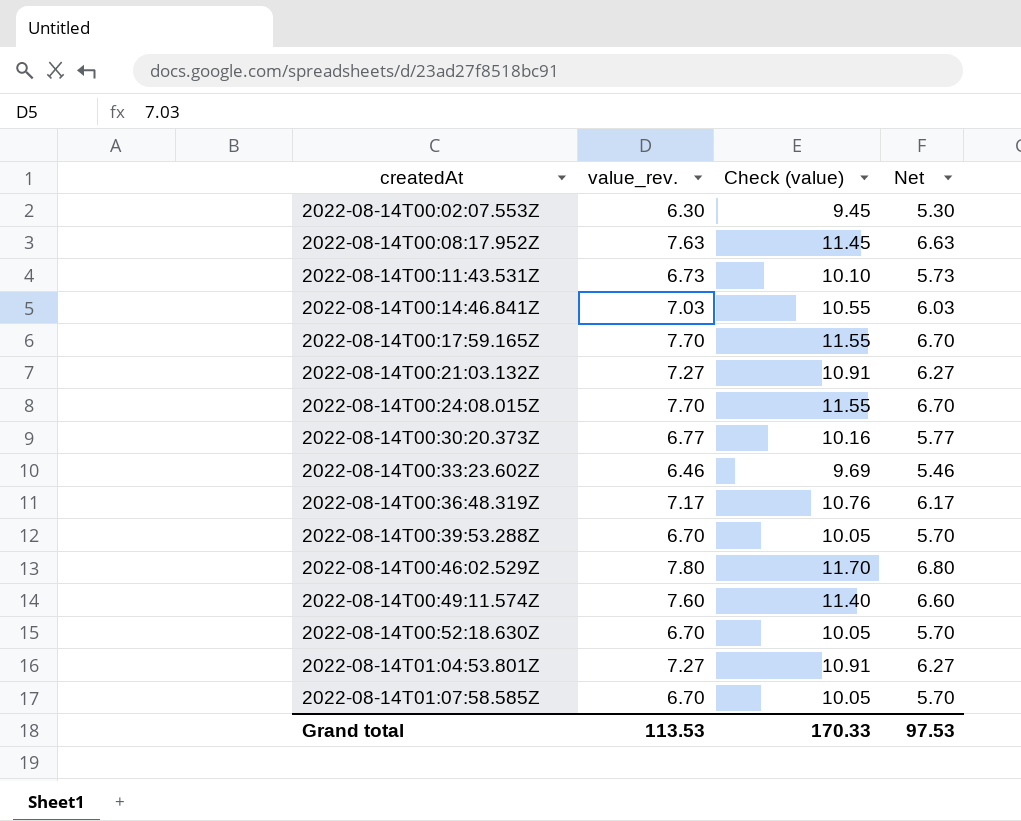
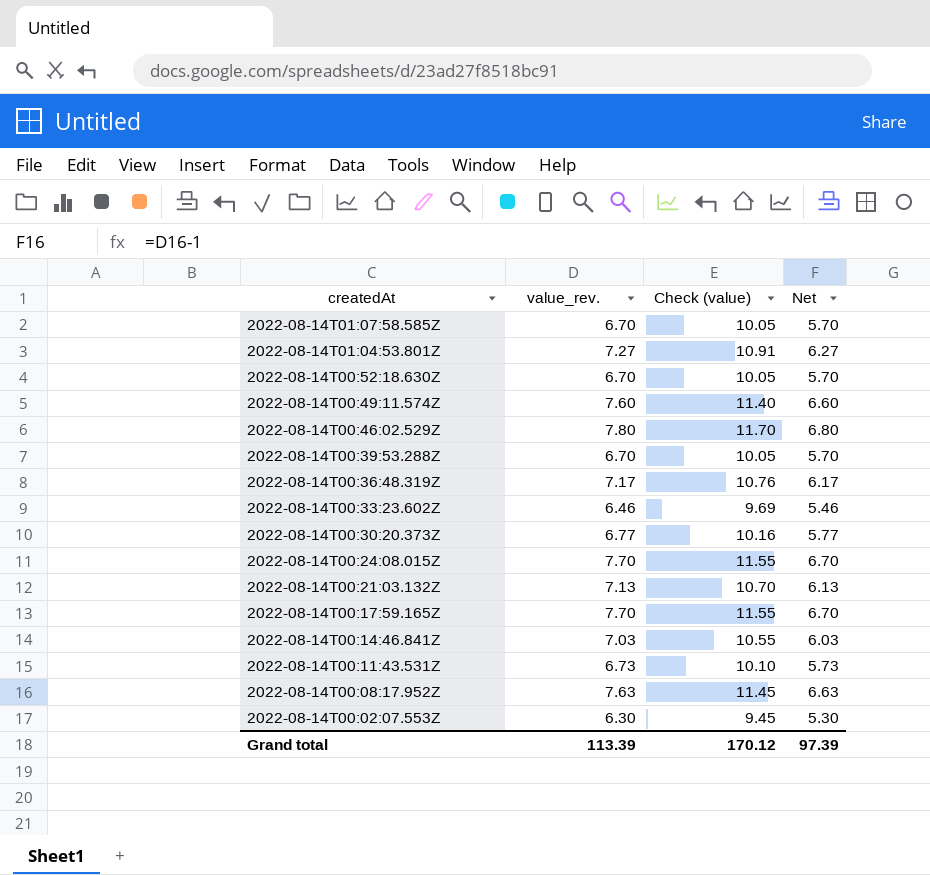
row order: createdAt ascending -> createdAt descending
2022-08-14T00:21:03.132Z | value_rev.: 7.27 -> 7.13
2022-08-14T00:21:03.132Z | Check (value): 10.91 -> 10.70
2022-08-14T00:21:03.132Z | Net: 6.27 -> 6.13
Grand total | value_rev.: 113.53 -> 113.39
Grand total | Check (value): 170.33 -> 170.12
Grand total | Net: 97.53 -> 97.39

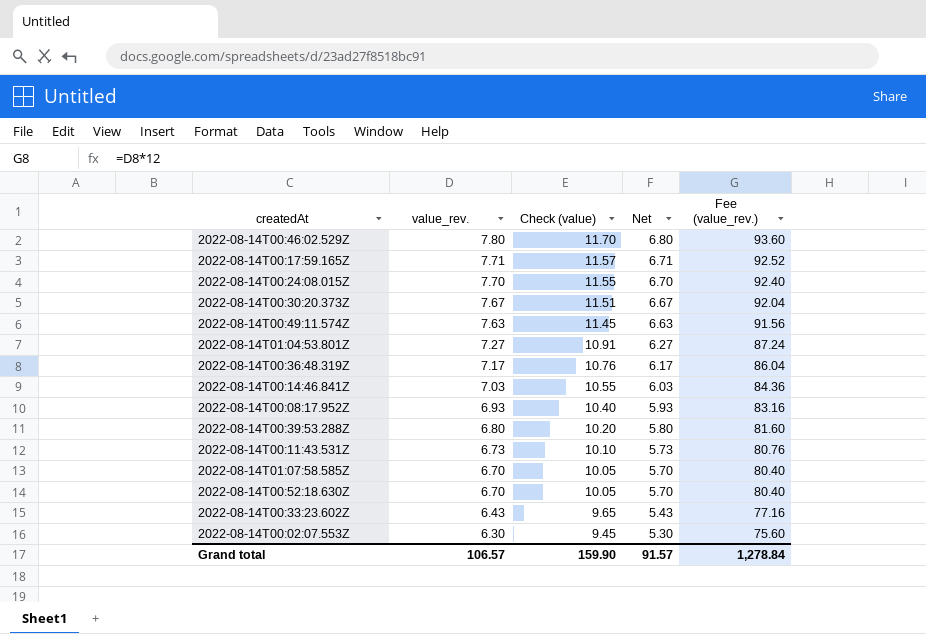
row order: createdAt descending -> value_rev. descending
column Fee (value_rev.) | formula: none -> [value_rev.] * 12
row 2022-08-14T00:21:03.132Z: 7.13 | 10.70 | 6.13 -> none
2022-08-14T00:17:59.165Z | value_rev.: 7.70 -> 7.71
2022-08-14T00:17:59.165Z | Check (value): 11.55 -> 11.57
2022-08-14T00:17:59.165Z | Net: 6.70 -> 6.71
2022-08-14T00:30:20.373Z | value_rev.: 6.77 -> 7.67
2022-08-14T00:30:20.373Z | Check (value): 10.16 -> 11.51
2022-08-14T00:30:20.373Z | Net: 5.77 -> 6.67
2022-08-14T00:49:11.574Z | value_rev.: 7.60 -> 7.63
2022-08-14T00:49:11.574Z | Check (value): 11.40 -> 11.45
2022-08-14T00:49:11.574Z | Net: 6.60 -> 6.63
2022-08-14T00:08:17.952Z | value_rev.: 7.63 -> 6.93
2022-08-14T00:08:17.952Z | Check (value): 11.45 -> 10.40
2022-08-14T00:08:17.952Z | Net: 6.63 -> 5.93
2022-08-14T00:39:53.288Z | value_rev.: 6.70 -> 6.80
2022-08-14T00:39:53.288Z | Check (value): 10.05 -> 10.20
2022-08-14T00:39:53.288Z | Net: 5.70 -> 5.80
2022-08-14T00:33:23.602Z | value_rev.: 6.46 -> 6.43
2022-08-14T00:33:23.602Z | Check (value): 9.69 -> 9.65
2022-08-14T00:33:23.602Z | Net: 5.46 -> 5.43
Grand total | value_rev.: 113.39 -> 106.57
Grand total | Check (value): 170.12 -> 159.90
Grand total | Net: 97.39 -> 91.57

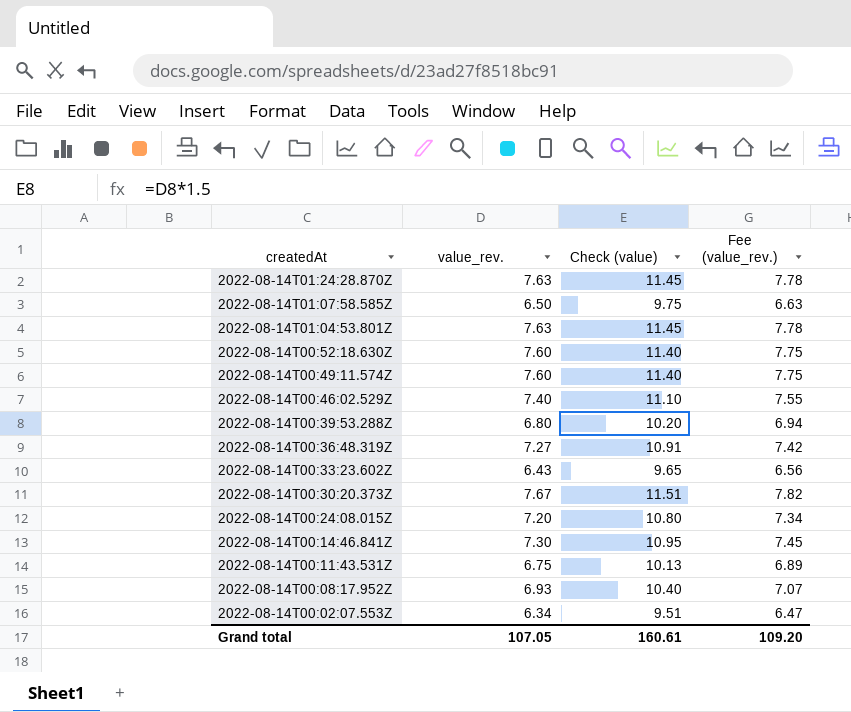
row order: value_rev. descending -> createdAt descending
column Net | formula: [value_rev.] - 1 -> none
column Fee (value_rev.) | formula: [value_rev.] * 12 -> [value_rev.] * 1.02
row 2022-08-14T00:17:59.165Z: 7.71 | 11.57 | 6.71 | 92.52 -> none
row 2022-08-14T01:24:28.870Z: none -> 7.63 | 11.45 | 7.78
2022-08-14T01:07:58.585Z | value_rev.: 6.70 -> 6.50
2022-08-14T01:07:58.585Z | Check (value): 10.05 -> 9.75
2022-08-14T01:04:53.801Z | value_rev.: 7.27 -> 7.63
2022-08-14T01:04:53.801Z | Check (value): 10.91 -> 11.45
2022-08-14T00:52:18.630Z | value_rev.: 6.70 -> 7.60
2022-08-14T00:52:18.630Z | Check (value): 10.05 -> 11.40
2022-08-14T00:49:11.574Z | value_rev.: 7.63 -> 7.60
2022-08-14T00:49:11.574Z | Check (value): 11.45 -> 11.40
2022-08-14T00:46:02.529Z | value_rev.: 7.80 -> 7.40
2022-08-14T00:46:02.529Z | Check (value): 11.70 -> 11.10
2022-08-14T00:36:48.319Z | value_rev.: 7.17 -> 7.27
2022-08-14T00:36:48.319Z | Check (value): 10.76 -> 10.91
2022-08-14T00:24:08.015Z | value_rev.: 7.70 -> 7.20
2022-08-14T00:24:08.015Z | Check (value): 11.55 -> 10.80
2022-08-14T00:14:46.841Z | value_rev.: 7.03 -> 7.30
2022-08-14T00:14:46.841Z | Check (value): 10.55 -> 10.95
2022-08-14T00:11:43.531Z | value_rev.: 6.73 -> 6.75
2022-08-14T00:11:43.531Z | Check (value): 10.10 -> 10.13
2022-08-14T00:02:07.553Z | value_rev.: 6.30 -> 6.34
2022-08-14T00:02:07.553Z | Check (value): 9.45 -> 9.51
Grand total | value_rev.: 106.57 -> 107.05
Grand total | Check (value): 159.90 -> 160.61
Grand total | Fee (value_rev.): 1,278.84 -> 109.20

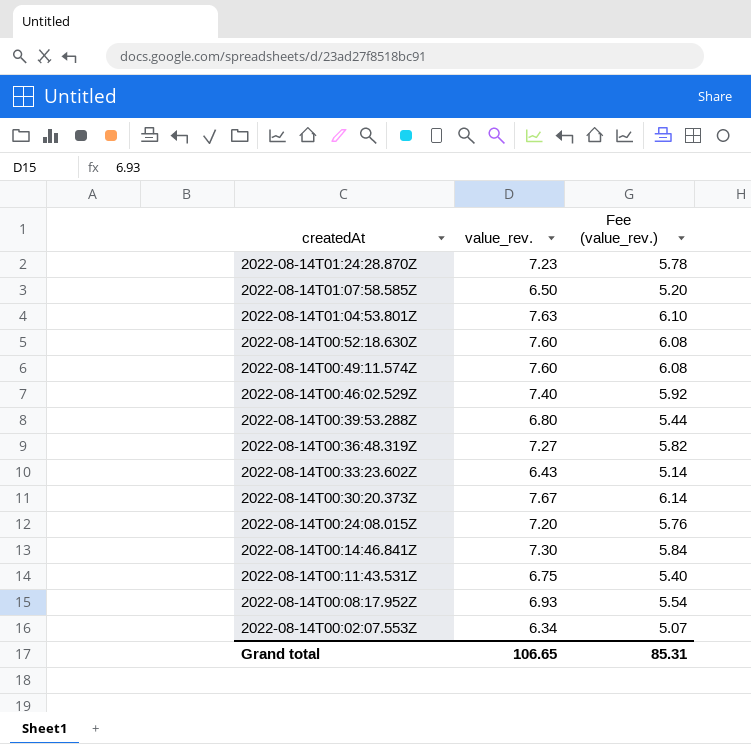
column Check (value) | formula: [value_rev.] * 1.5 -> none
column Fee (value_rev.) | formula: [value_rev.] * 1.02 -> [value_rev.] * 0.8
2022-08-14T01:24:28.870Z | value_rev.: 7.63 -> 7.23
Grand total | value_rev.: 107.05 -> 106.65
Grand total | Fee (value_rev.): 109.20 -> 85.31

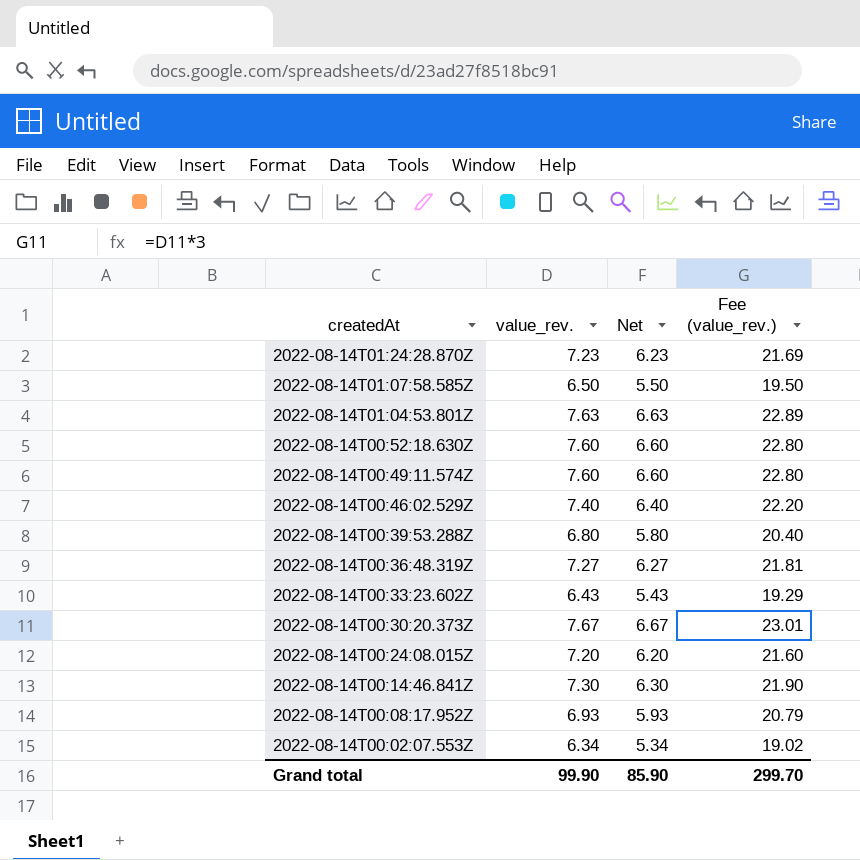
column Net | formula: none -> [value_rev.] - 1
column Fee (value_rev.) | formula: [value_rev.] * 0.8 -> [value_rev.] * 3
row 2022-08-14T00:11:43.531Z: 6.75 | 5.40 -> none
Grand total | value_rev.: 106.65 -> 99.90
Grand total | Fee (value_rev.): 85.31 -> 299.70

